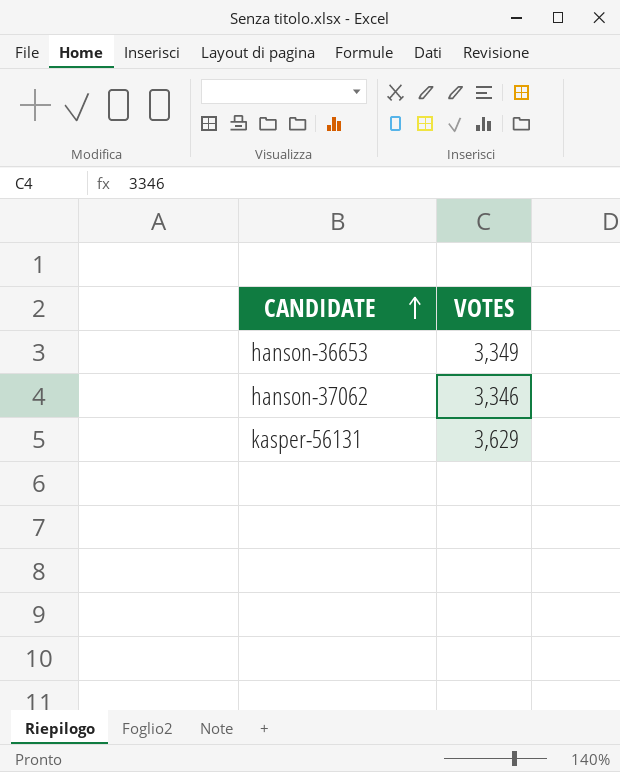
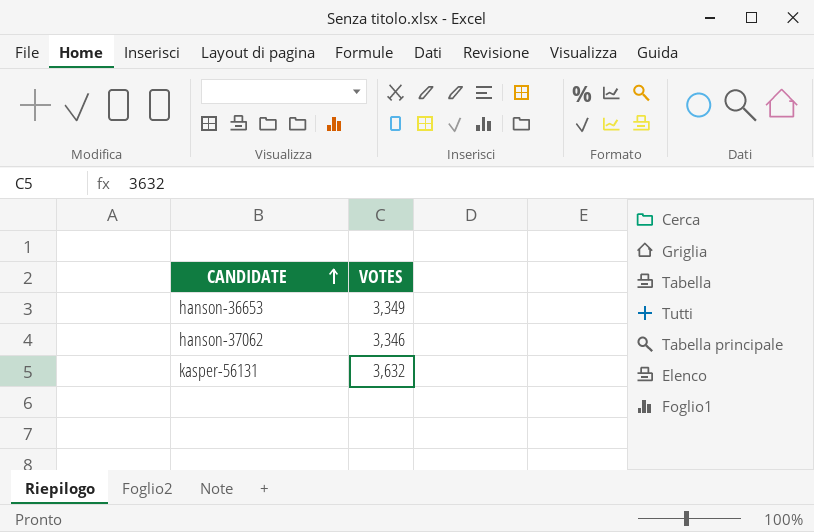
kasper-56131 | VOTES: 3,629 -> 3,632

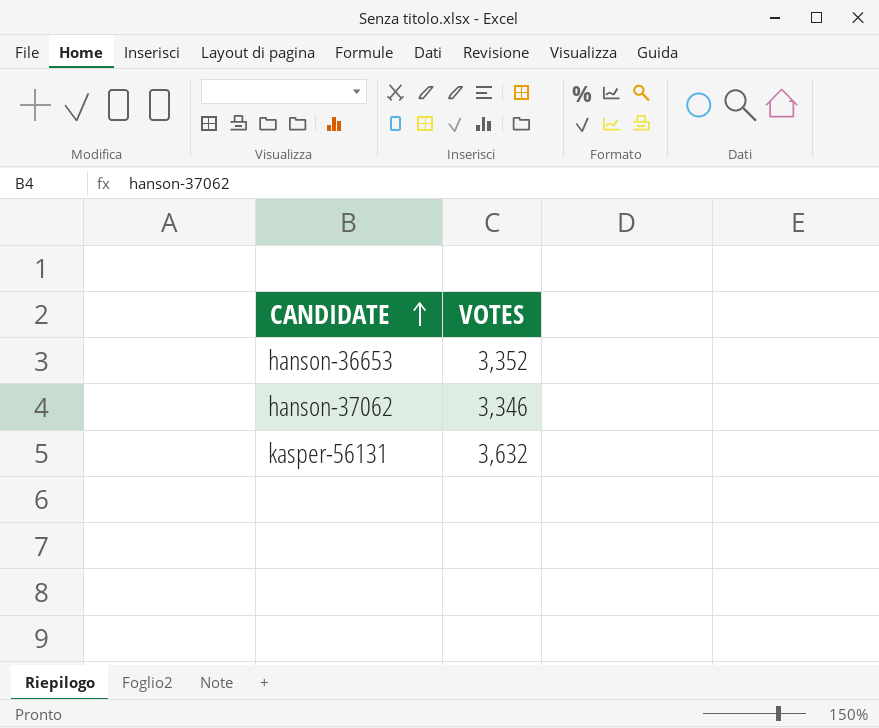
hanson-36653 | VOTES: 3,349 -> 3,352

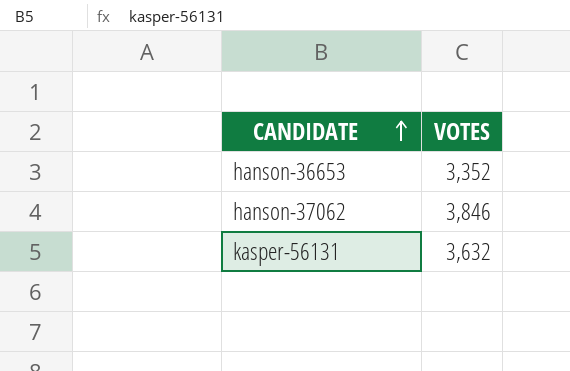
hanson-37062 | VOTES: 3,346 -> 3,846

